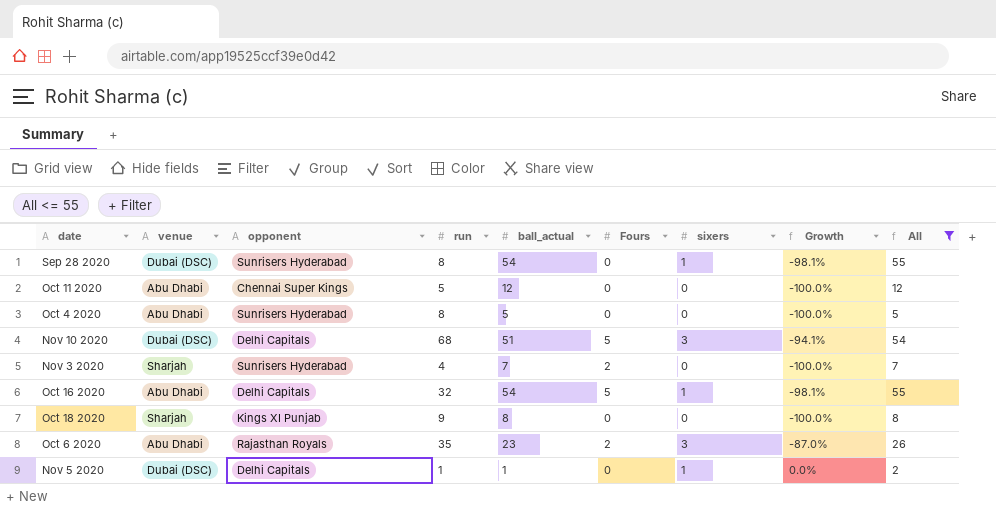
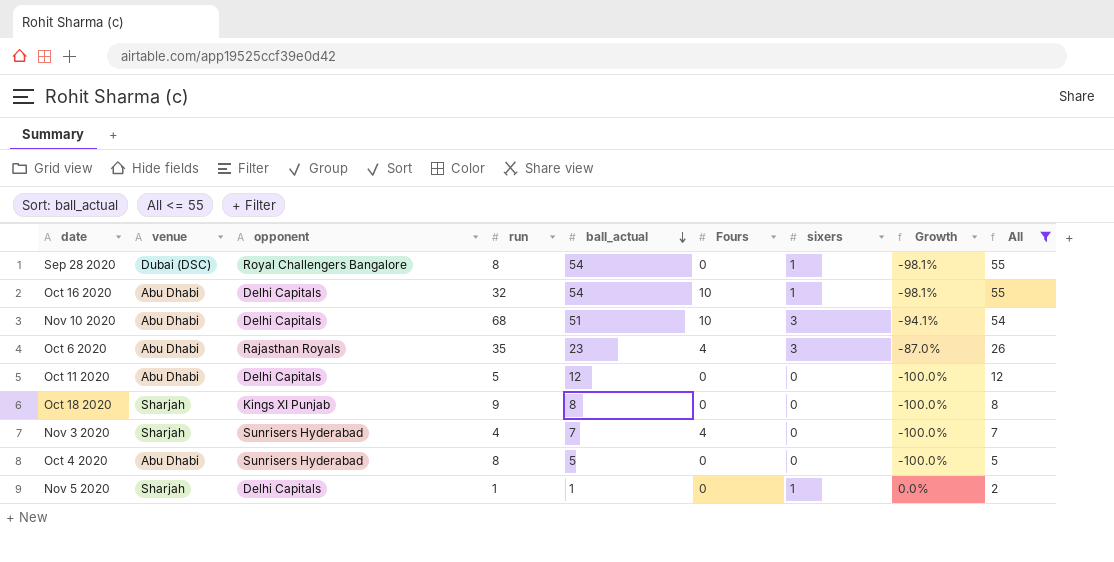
row order: none -> ball_actual descending
Sep 28 2020 | opponent: Sunrisers Hyderabad -> Royal Challengers Bangalore
Oct 16 2020 | Fours: 5 -> 10
Nov 10 2020 | venue: Dubai (DSC) -> Abu Dhabi
Nov 10 2020 | Fours: 5 -> 10
Oct 6 2020 | Fours: 2 -> 4
Oct 11 2020 | opponent: Chennai Super Kings -> Delhi Capitals
Nov 3 2020 | Fours: 2 -> 4
Nov 5 2020 | venue: Dubai (DSC) -> Sharjah

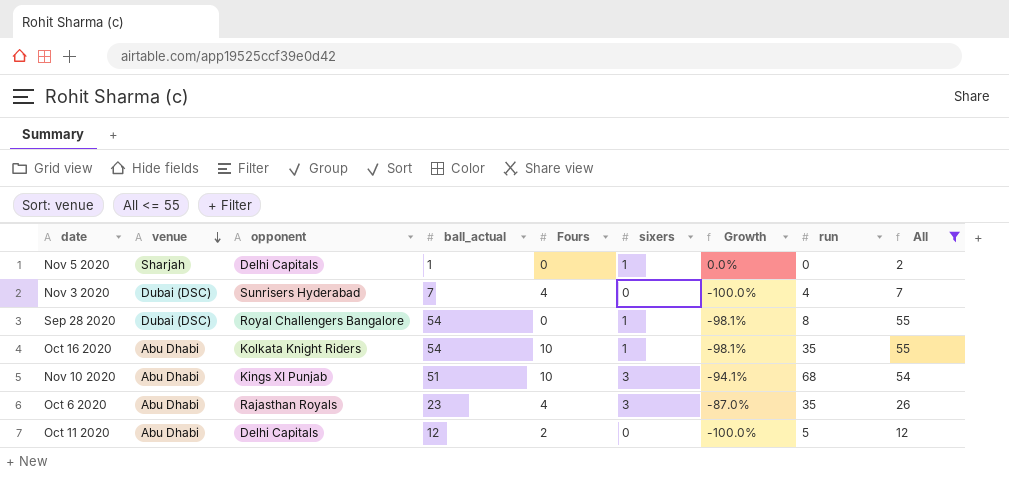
row order: ball_actual descending -> venue descending
column run | position: 4 -> 8
row Oct 18 2020: Sharjah | Kings XI Punjab | 9 | 8 | 0 | 0 | -100.0% | 8 -> none
row Oct 4 2020: Abu Dhabi | Sunrisers Hyderabad | 8 | 5 | 0 | 0 | -100.0% | 5 -> none
Nov 5 2020 | run: 1 -> 0
Nov 3 2020 | venue: Sharjah -> Dubai (DSC)
Oct 16 2020 | opponent: Delhi Capitals -> Kolkata Knight Riders
Oct 16 2020 | run: 32 -> 35
Nov 10 2020 | opponent: Delhi Capitals -> Kings XI Punjab
Oct 11 2020 | Fours: 0 -> 2

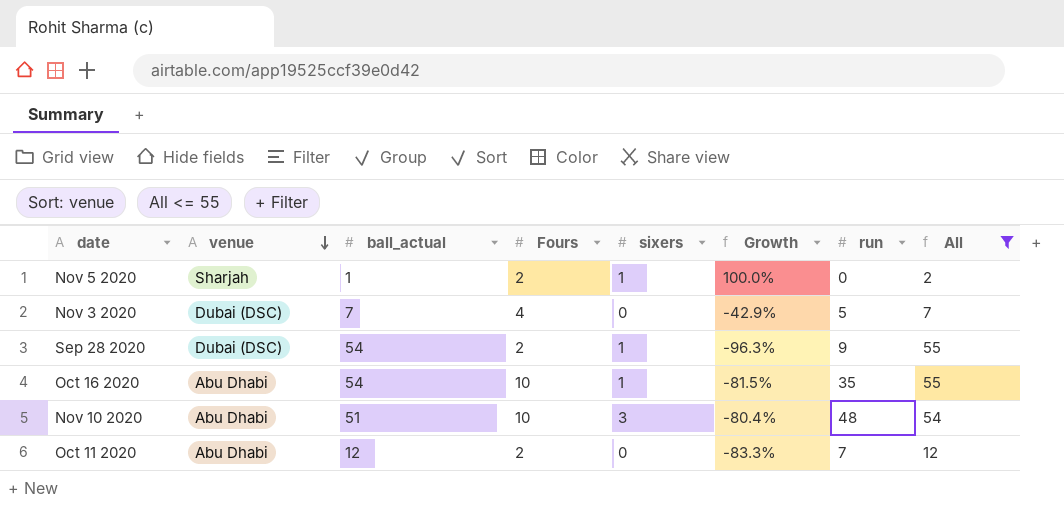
column opponent | position: 3 -> none
column Growth | formula: ([sixers] - [ball_actual]) / [ball_actual] -> ([Fours] - [ball_actual]) / [ball_actual]
row Oct 6 2020: Abu Dhabi | Rajasthan Royals | 23 | 4 | 3 | -87.0% | 35 | 26 -> none
Nov 5 2020 | Fours: 0 -> 2
Nov 3 2020 | run: 4 -> 5
Sep 28 2020 | Fours: 0 -> 2
Sep 28 2020 | run: 8 -> 9
Nov 10 2020 | run: 68 -> 48
Oct 11 2020 | run: 5 -> 7

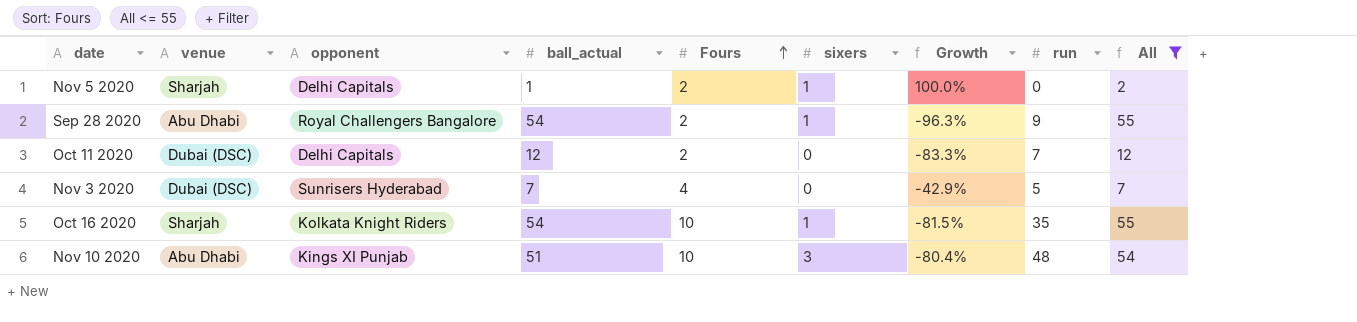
row order: venue descending -> Fours ascending
column opponent | position: none -> 3
Sep 28 2020 | venue: Dubai (DSC) -> Abu Dhabi
Oct 11 2020 | venue: Abu Dhabi -> Dubai (DSC)
Oct 16 2020 | venue: Abu Dhabi -> Sharjah

